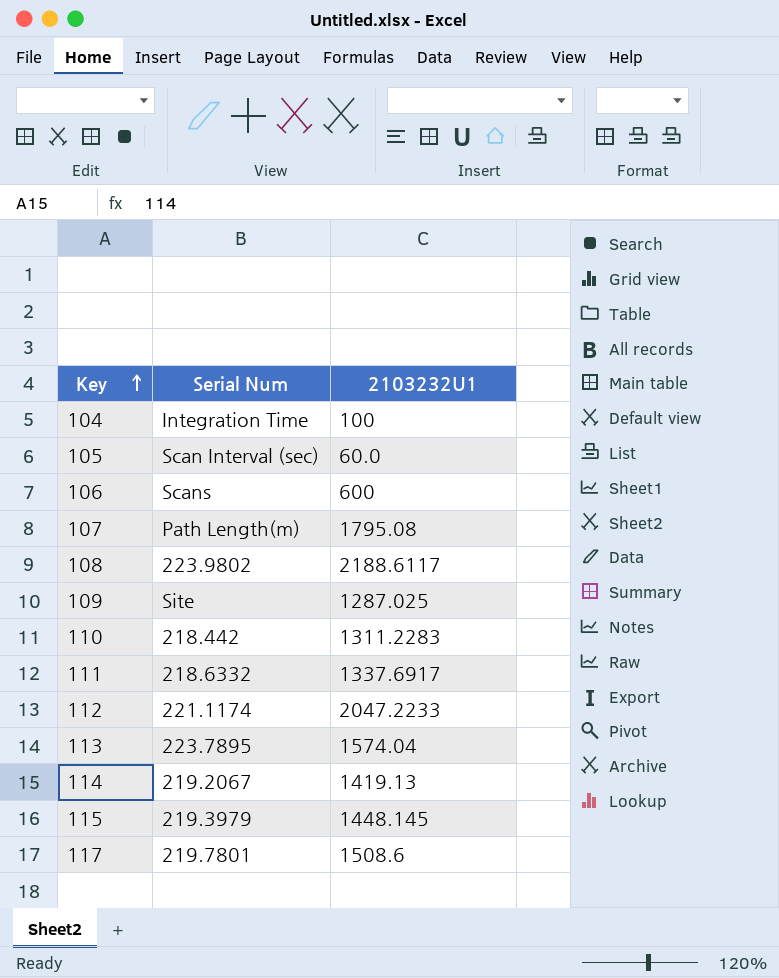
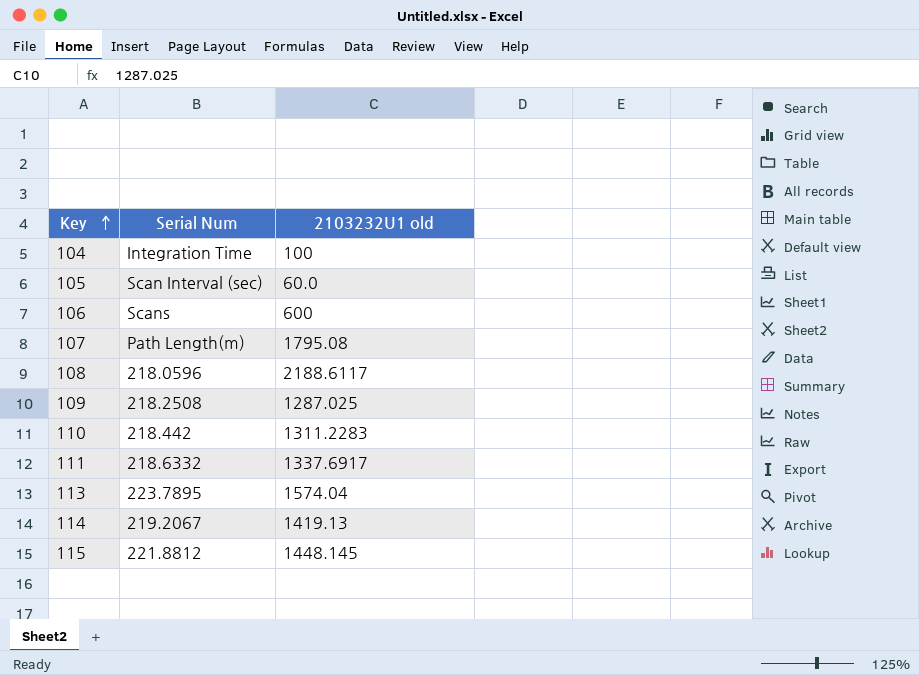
column name: 2103232U1 -> 2103232U1 old
row 112: 221.1174 | 2047.2233 -> none
row 117: 219.7801 | 1508.6 -> none
108 | Serial Num: 223.9802 -> 218.0596
109 | Serial Num: Site -> 218.2508
115 | Serial Num: 219.3979 -> 221.8812

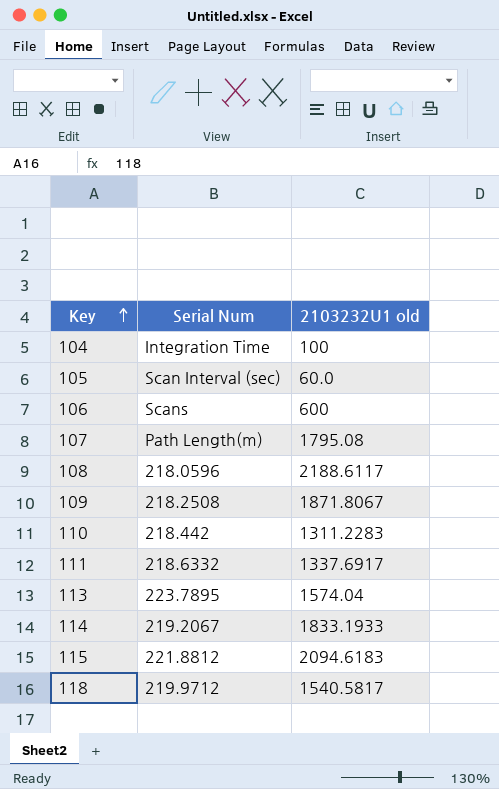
109 | 2103232U1 old: 1287.025 -> 1871.8067
114 | 2103232U1 old: 1419.13 -> 1833.1933
115 | 2103232U1 old: 1448.145 -> 2094.6183
row 118: none -> 219.9712 | 1540.5817

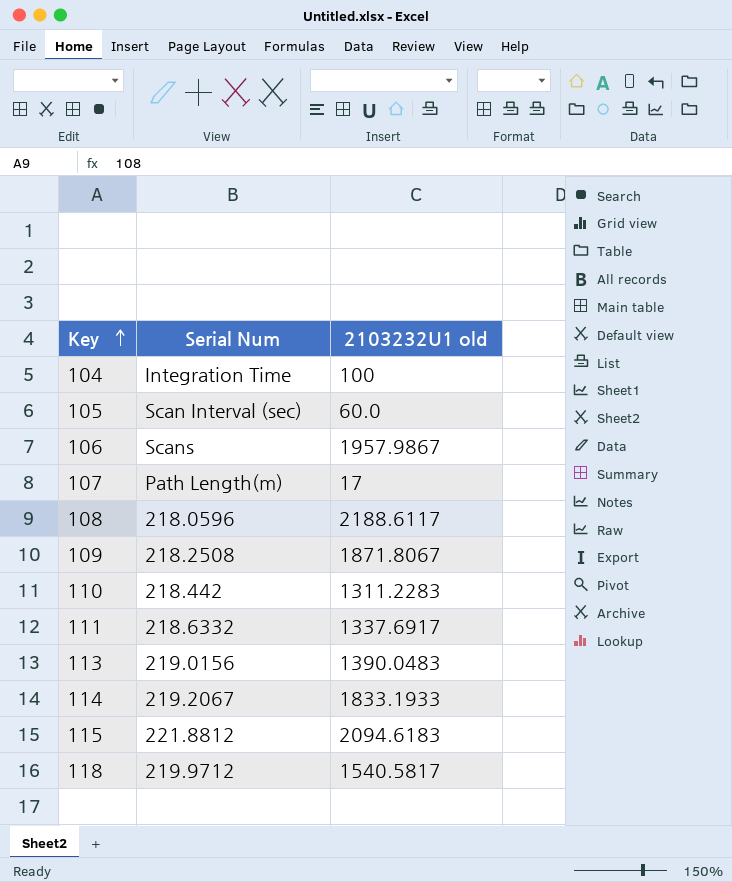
106 | 2103232U1 old: 600 -> 1957.9867
107 | 2103232U1 old: 1795.08 -> 17
113 | Serial Num: 223.7895 -> 219.0156
113 | 2103232U1 old: 1574.04 -> 1390.0483

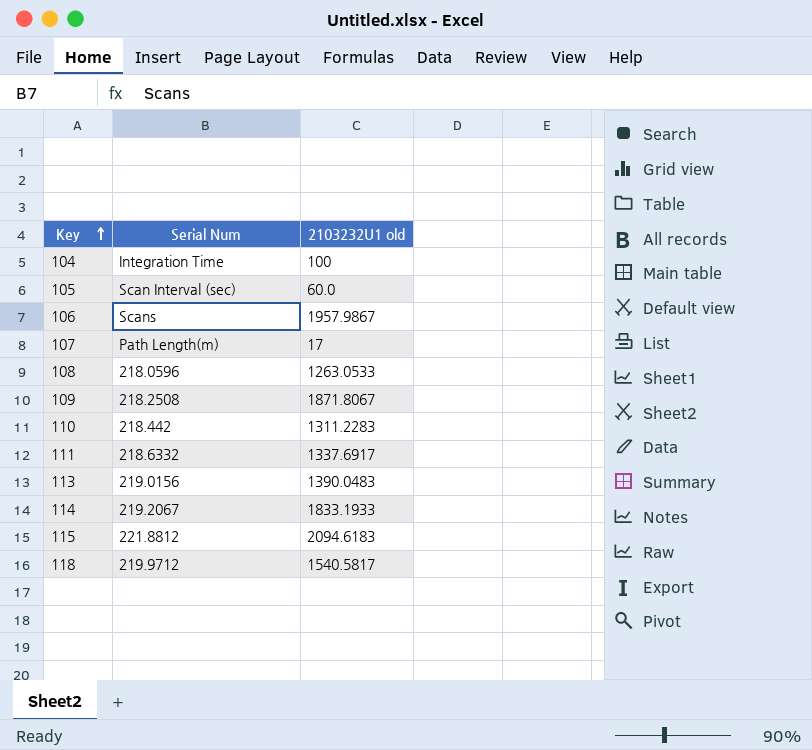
108 | 2103232U1 old: 2188.6117 -> 1263.0533

